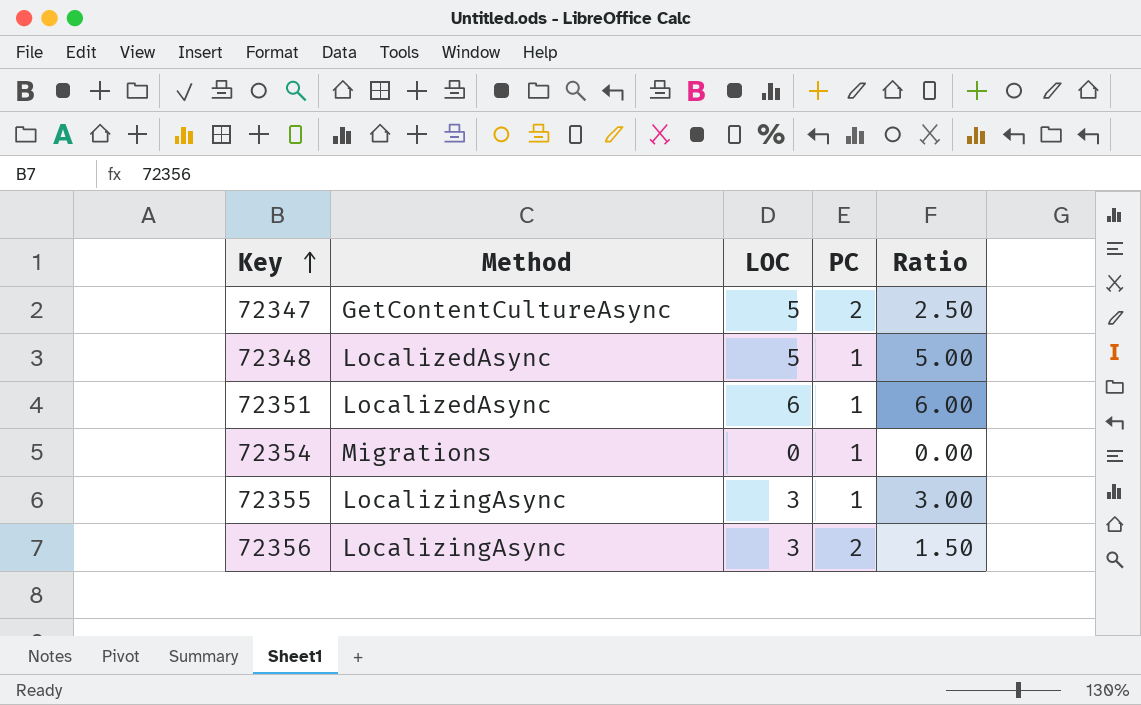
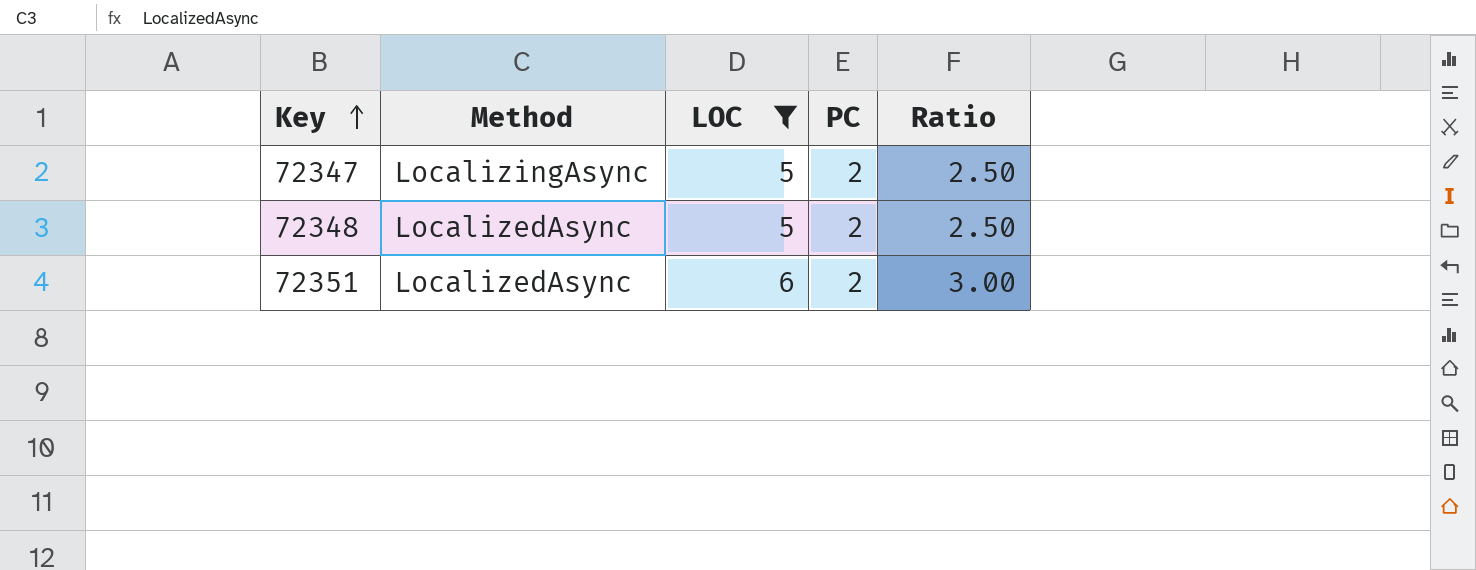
filter: none -> LOC >= 5
72347 | Method: GetContentCultureAsync -> LocalizingAsync
72348 | PC: 1 -> 2
72348 | Ratio: 5.00 -> 2.50
72351 | PC: 1 -> 2
72351 | Ratio: 6.00 -> 3.00

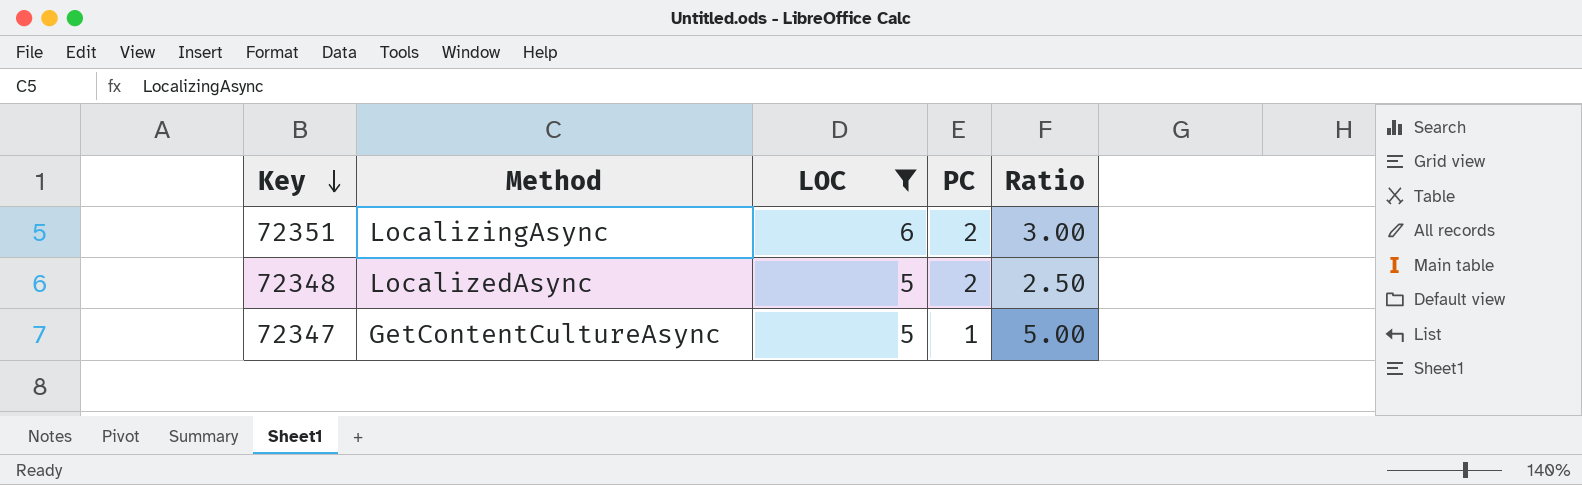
row order: Key ascending -> Key descending
72351 | Method: LocalizedAsync -> LocalizingAsync
72347 | Method: LocalizingAsync -> GetContentCultureAsync
72347 | PC: 2 -> 1
72347 | Ratio: 2.50 -> 5.00

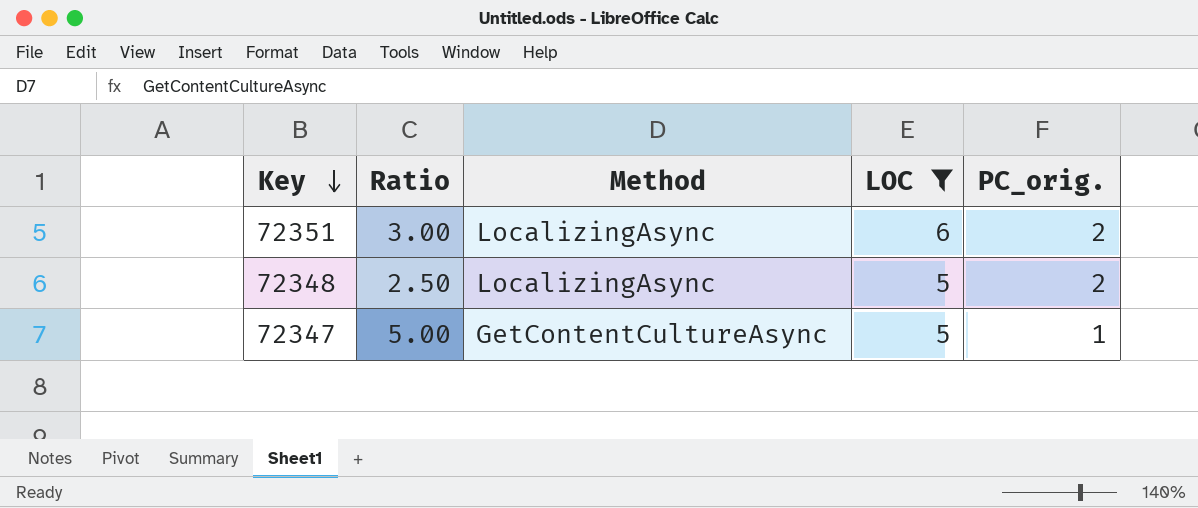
column Ratio | position: 5 -> 2
column name: PC -> PC_orig.
72348 | Method: LocalizedAsync -> LocalizingAsync

